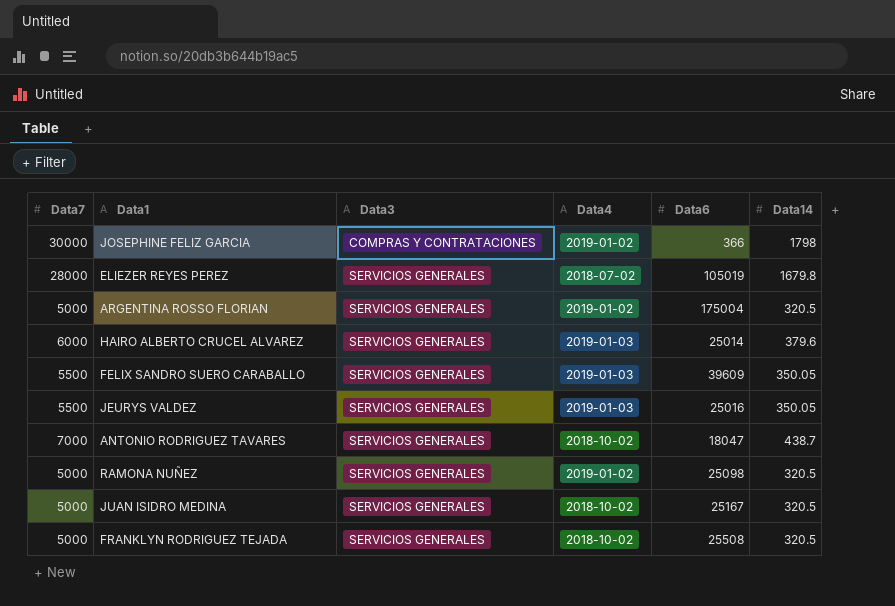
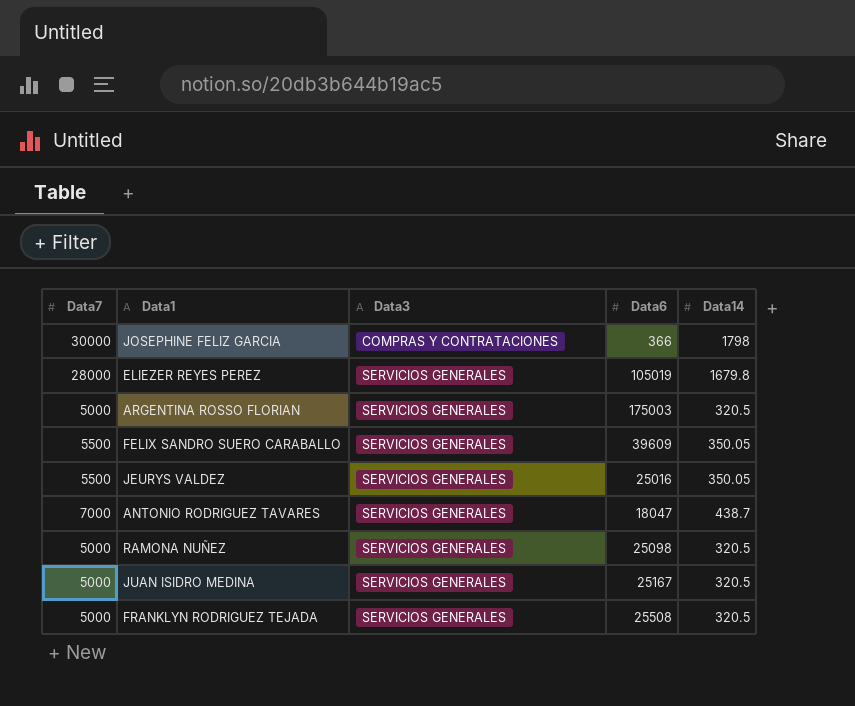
column Data4 | position: 4 -> none
row HAIRO ALBERTO CRUCEL ALVAREZ: 6000 | SERVICIOS GENERALES | 2019-01-03 | 25014 | 379.6 -> none
ARGENTINA ROSSO FLORIAN | Data6: 175004 -> 175003

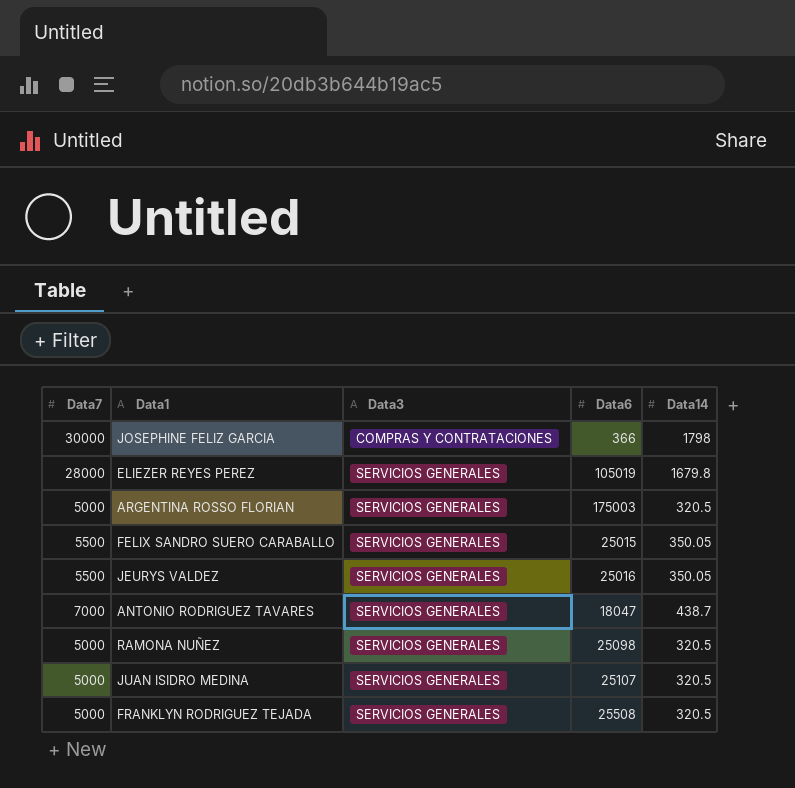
FELIX SANDRO SUERO CARABALLO | Data6: 39609 -> 25015
JUAN ISIDRO MEDINA | Data6: 25167 -> 25107

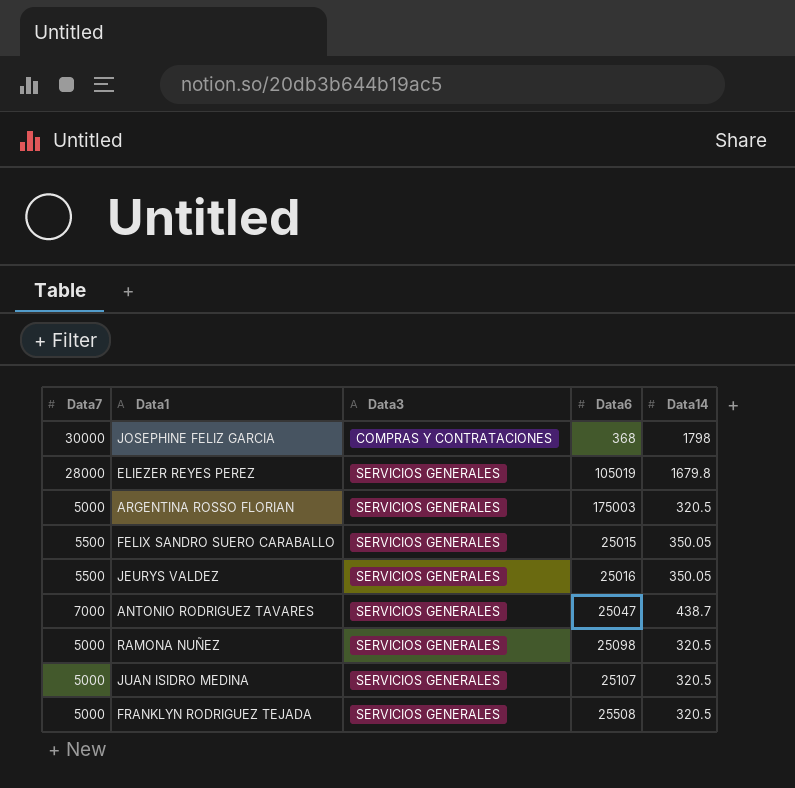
JOSEPHINE FELIZ GARCIA | Data6: 366 -> 368
ANTONIO RODRIGUEZ TAVARES | Data6: 18047 -> 25047

